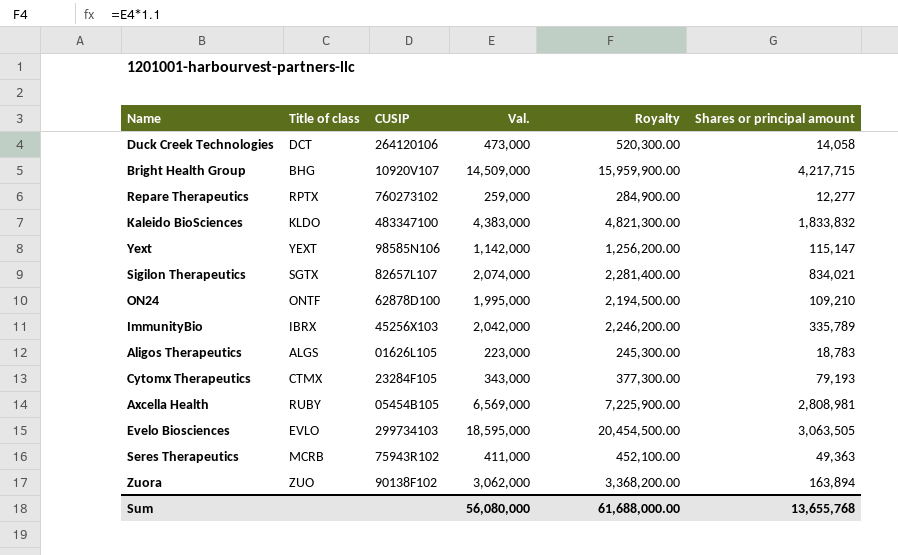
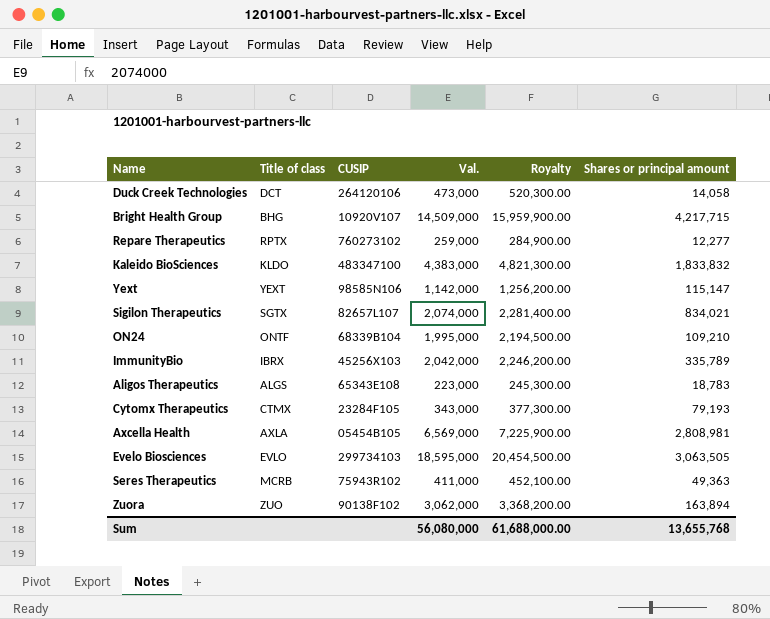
ON24 | CUSIP: 62878D100 -> 68339B104
Aligos Therapeutics | CUSIP: 01626L105 -> 65343E108
Axcella Health | Title of class: RUBY -> AXLA

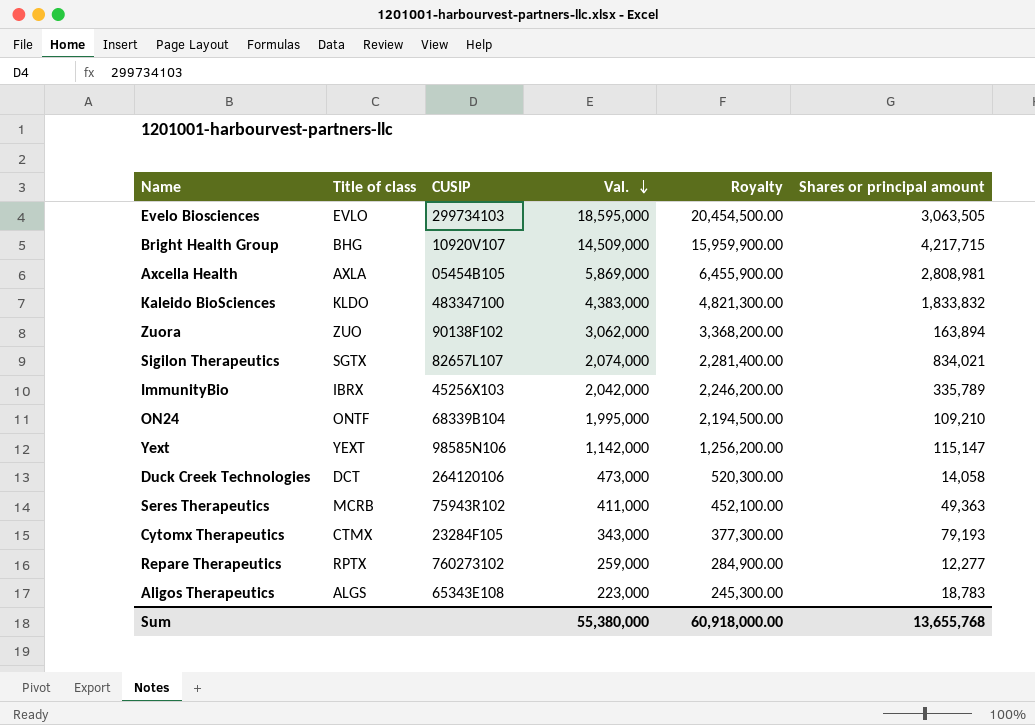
row order: none -> Val. descending
Axcella Health | Val.: 6,569,000 -> 5,869,000
Axcella Health | Royalty: 7,225,900.00 -> 6,455,900.00
Sum | Val.: 56,080,000 -> 55,380,000
Sum | Royalty: 61,688,000.00 -> 60,918,000.00

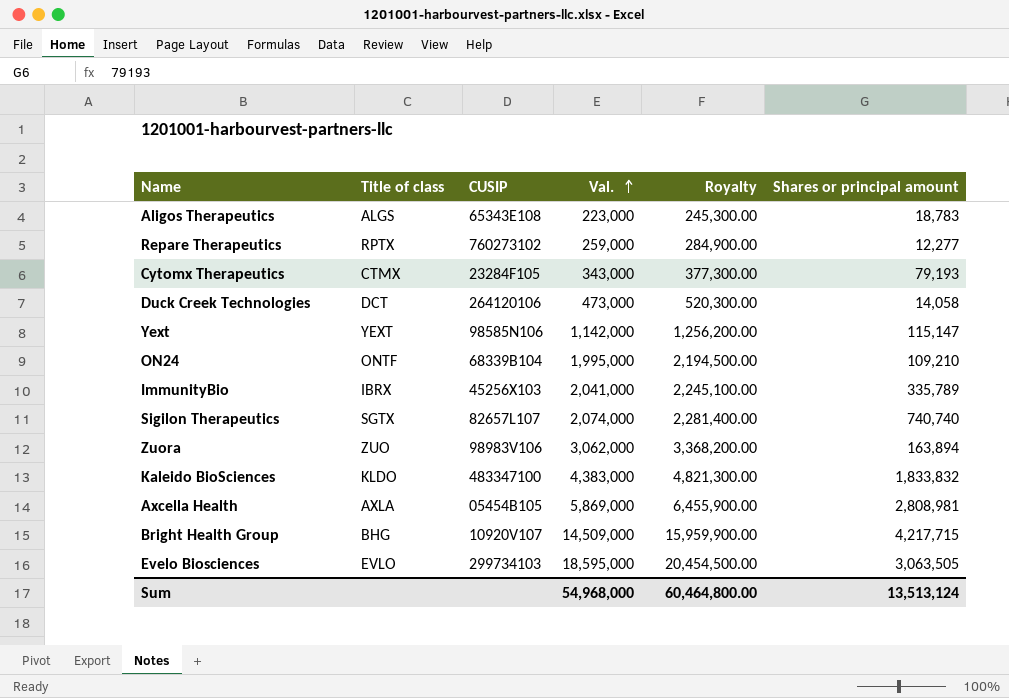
row order: Val. descending -> Val. ascending
row Seres Therapeutics: MCRB | 75943R102 | 411,000 | 452,100.00 | 49,363 -> none
ImmunityBio | Val.: 2,042,000 -> 2,041,000
ImmunityBio | Royalty: 2,246,200.00 -> 2,245,100.00
Sigilon Therapeutics | Shares or principal amount: 834,021 -> 740,740
Zuora | CUSIP: 90138F102 -> 98983V106
Sum | Val.: 55,380,000 -> 54,968,000
Sum | Royalty: 60,918,000.00 -> 60,464,800.00
Sum | Shares or principal amount: 13,655,768 -> 13,513,124

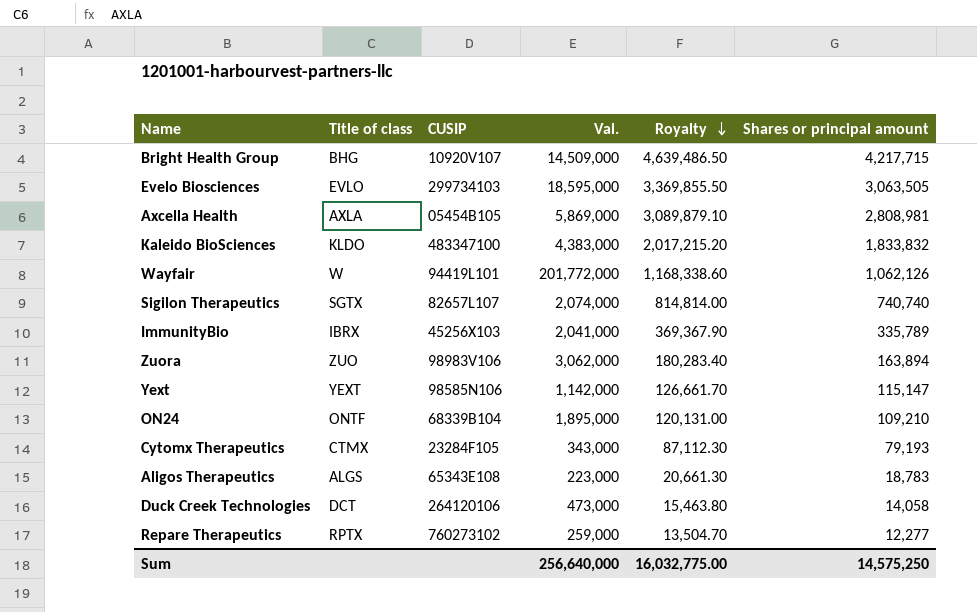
row order: Val. ascending -> Royalty descending
column Royalty | formula: [Val.] * 1.1 -> [Shares or principal amount] * 1.1
row Wayfair: none -> W | 94419L101 | 201,772,000 | 1,168,338.60 | 1,062,126
ON24 | Val.: 1,995,000 -> 1,895,000
Sum | Val.: 54,968,000 -> 256,640,000
Sum | Royalty: 60,464,800.00 -> 16,032,775.00
Sum | Shares or principal amount: 13,513,124 -> 14,575,250

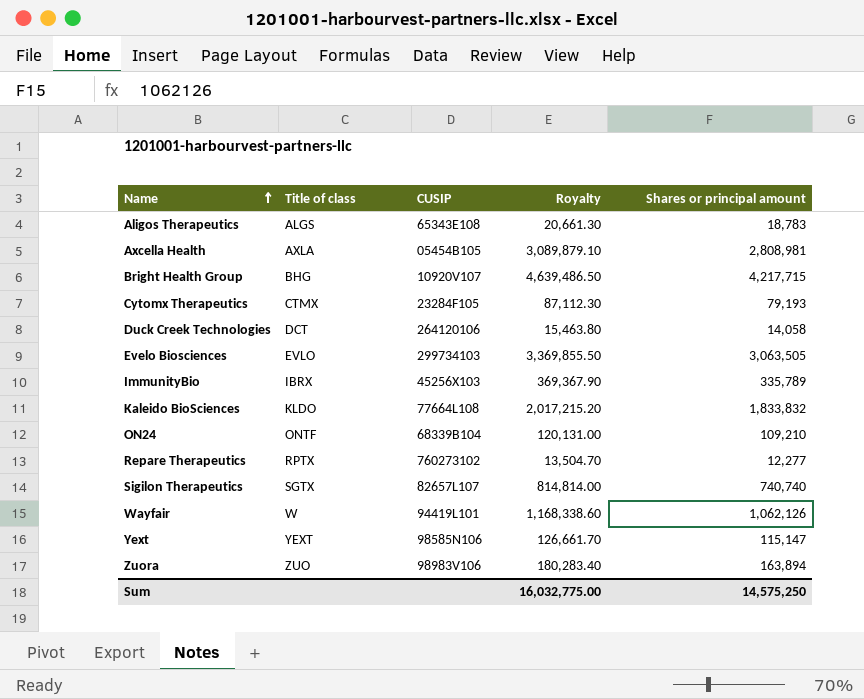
row order: Royalty descending -> Name ascending
column Val. | position: 4 -> none
Kaleido BioSciences | CUSIP: 483347100 -> 77664L108

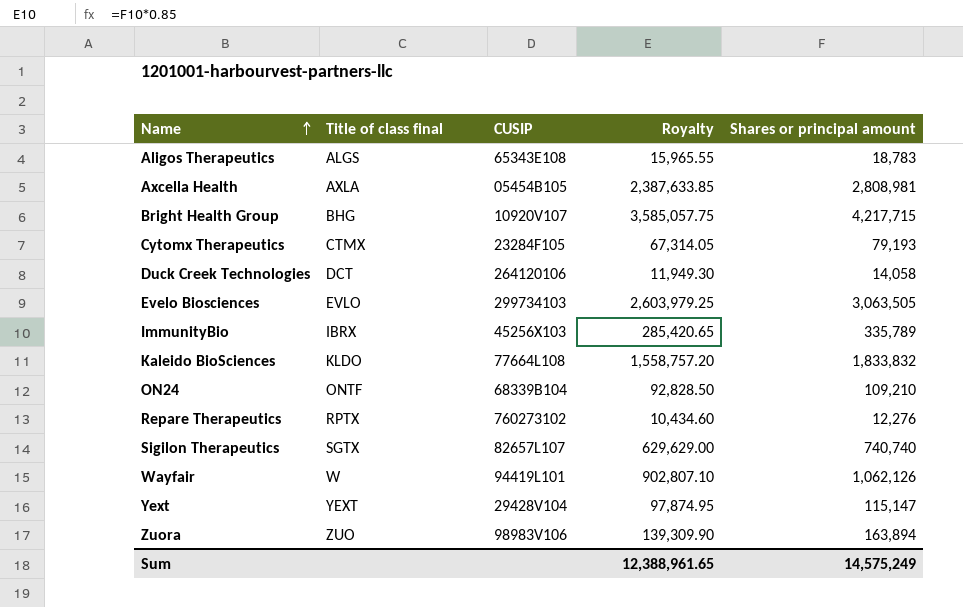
column name: Title of class -> Title of class final
column Royalty | formula: [Shares or principal amount] * 1.1 -> [Shares or principal amount] * 0.85
Repare Therapeutics | Shares or principal amount: 12,277 -> 12,276
Yext | CUSIP: 98585N106 -> 29428V104
Sum | Royalty: 16,032,775.00 -> 12,388,961.65
Sum | Shares or principal amount: 14,575,250 -> 14,575,249

